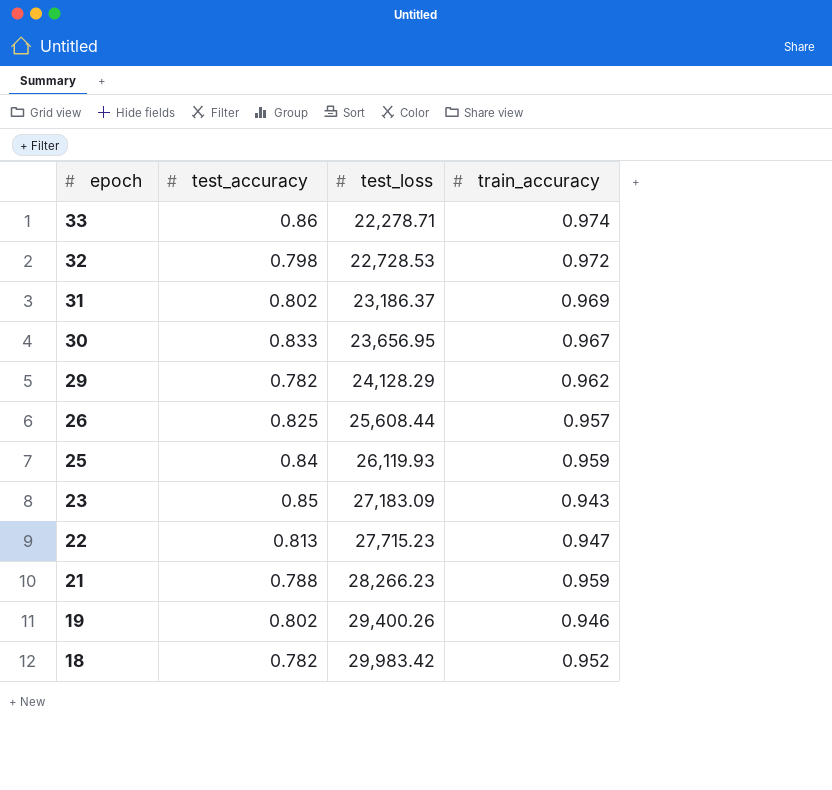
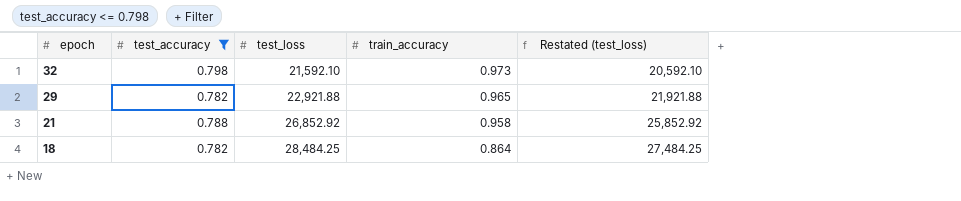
filter: none -> test_accuracy <= 0.798
column Restated (test_loss) | formula: none -> [test_loss] - 1000
32 | test_loss: 22,728.53 -> 21,592.10
32 | train_accuracy: 0.972 -> 0.973
29 | test_loss: 24,128.29 -> 22,921.88
29 | train_accuracy: 0.962 -> 0.965
21 | test_loss: 28,266.23 -> 26,852.92
21 | train_accuracy: 0.959 -> 0.958
18 | test_loss: 29,983.42 -> 28,484.25
18 | train_accuracy: 0.952 -> 0.864

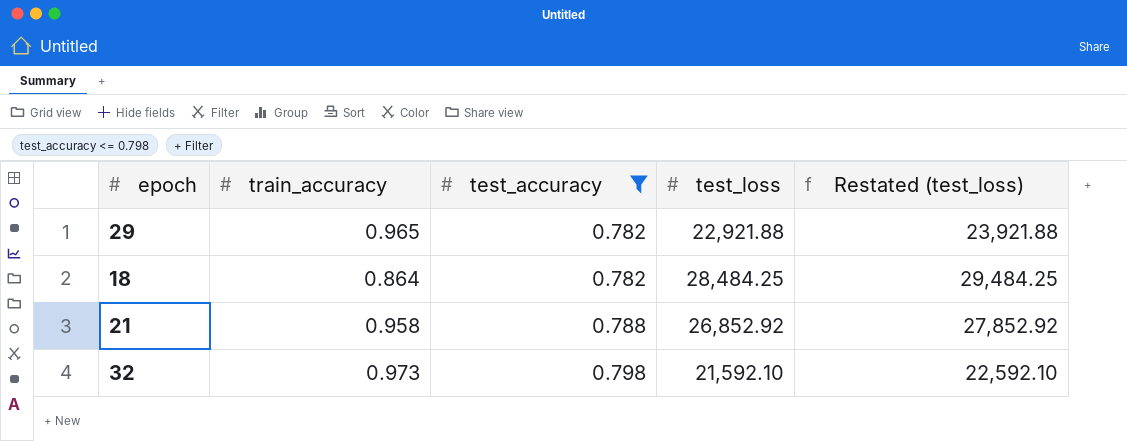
row order: epoch descending -> test_accuracy ascending
column train_accuracy | position: 4 -> 2
column Restated (test_loss) | formula: [test_loss] - 1000 -> [test_loss] + 1000

